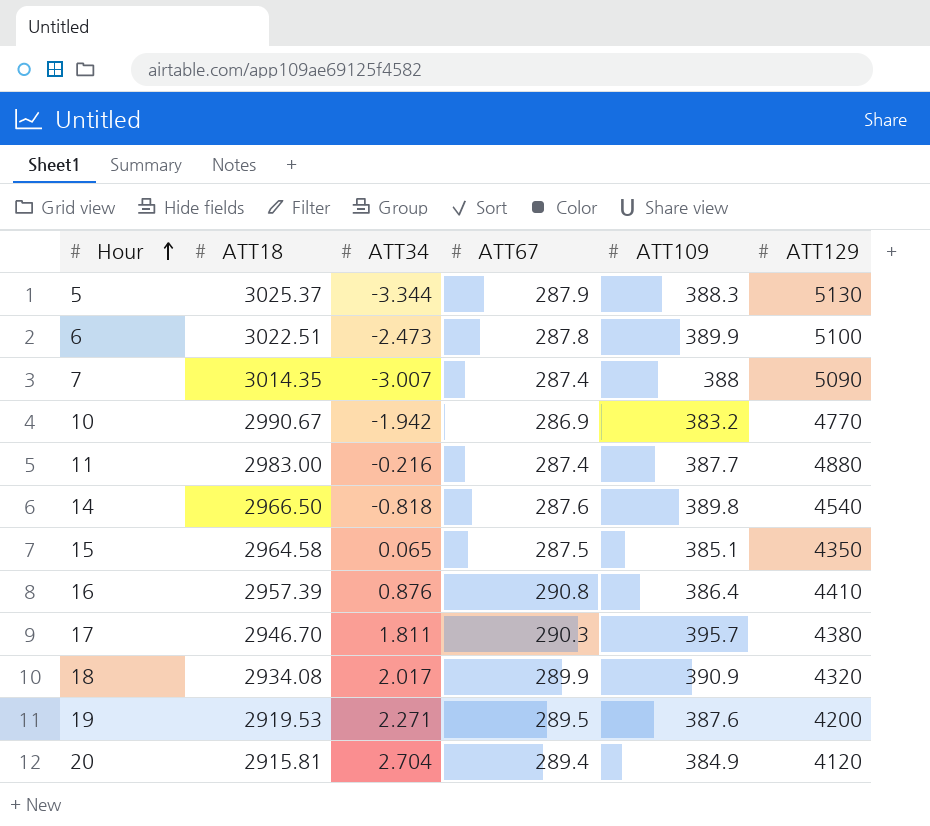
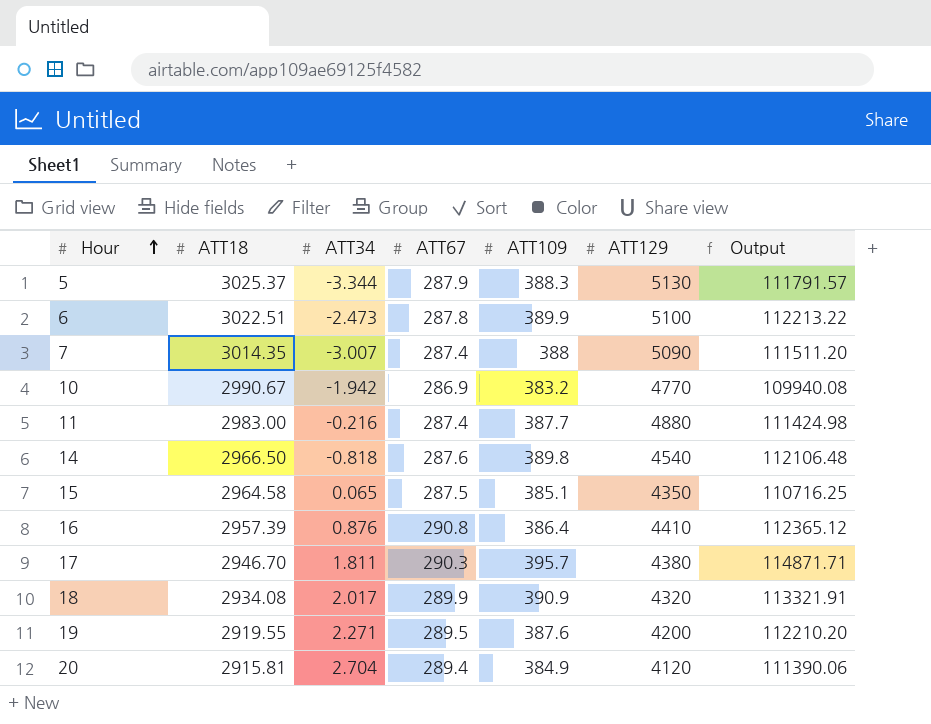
column Output | formula: none -> [ATT67] * [ATT109]
19 | ATT18: 2919.53 -> 2919.55

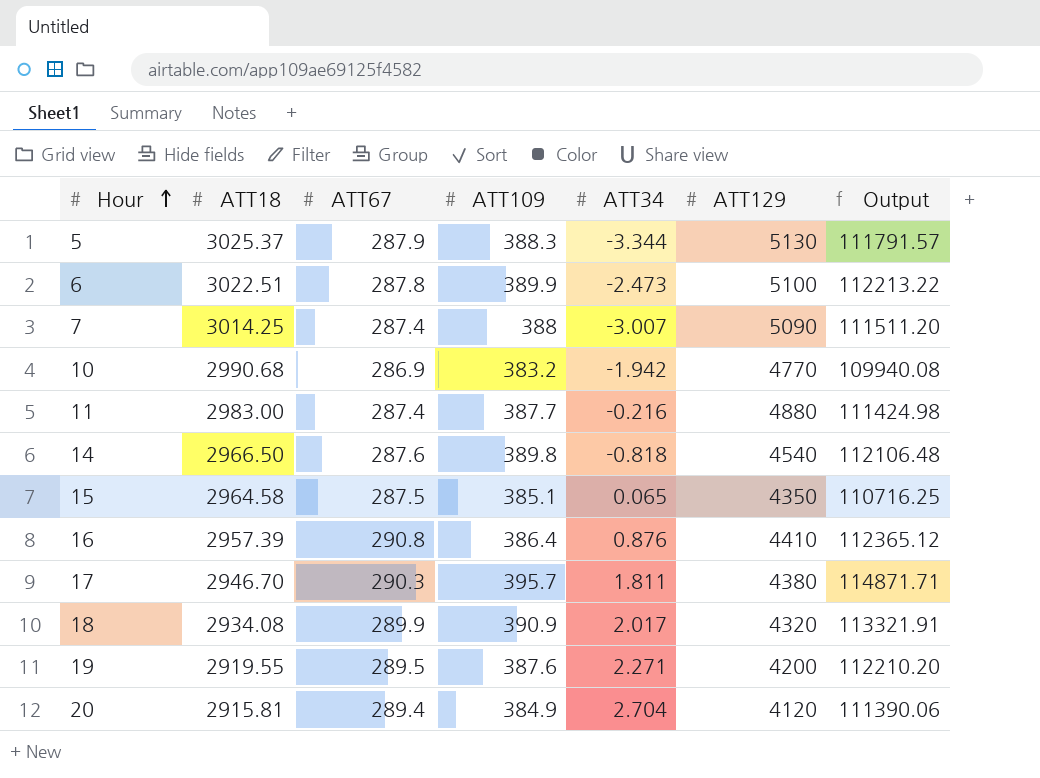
column ATT34 | position: 3 -> 5
7 | ATT18: 3014.35 -> 3014.25
10 | ATT18: 2990.67 -> 2990.68

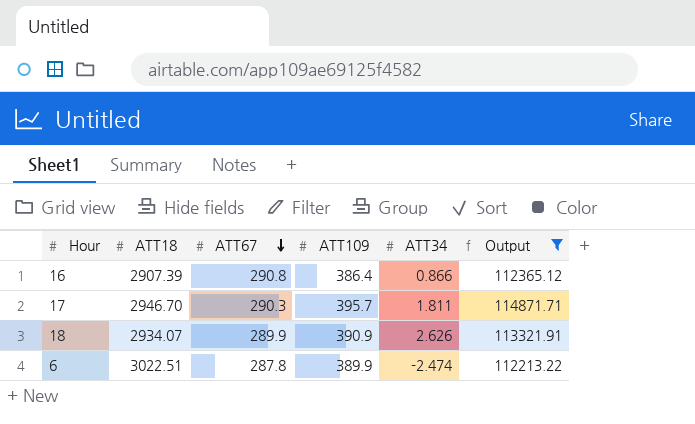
filter: none -> Output >= 112213.22
row order: Hour ascending -> ATT67 descending
column ATT129 | position: 6 -> none
16 | ATT18: 2957.39 -> 2907.39
16 | ATT34: 0.876 -> 0.866
18 | ATT18: 2934.08 -> 2934.07
18 | ATT34: 2.017 -> 2.626
6 | ATT34: -2.473 -> -2.474

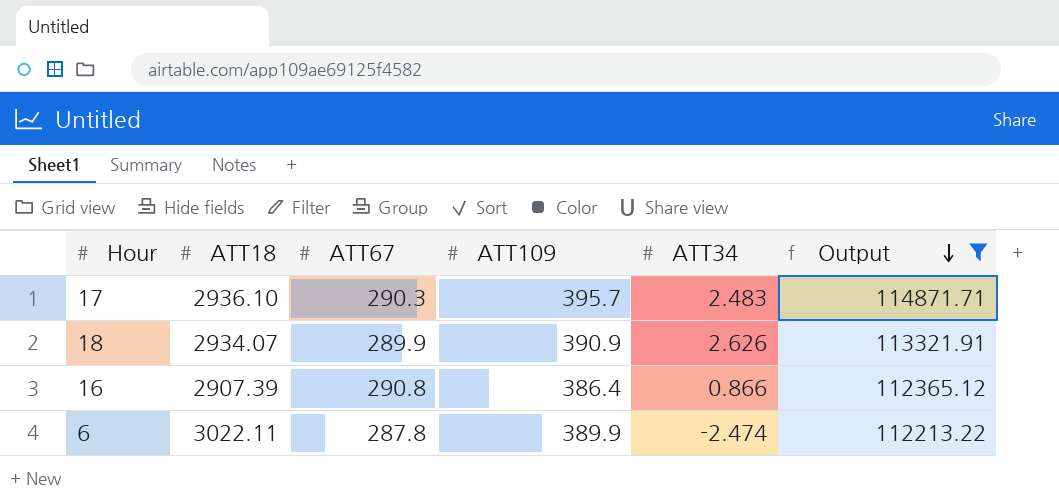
row order: ATT67 descending -> Output descending
17 | ATT18: 2946.70 -> 2936.10
17 | ATT34: 1.811 -> 2.483
6 | ATT18: 3022.51 -> 3022.11

